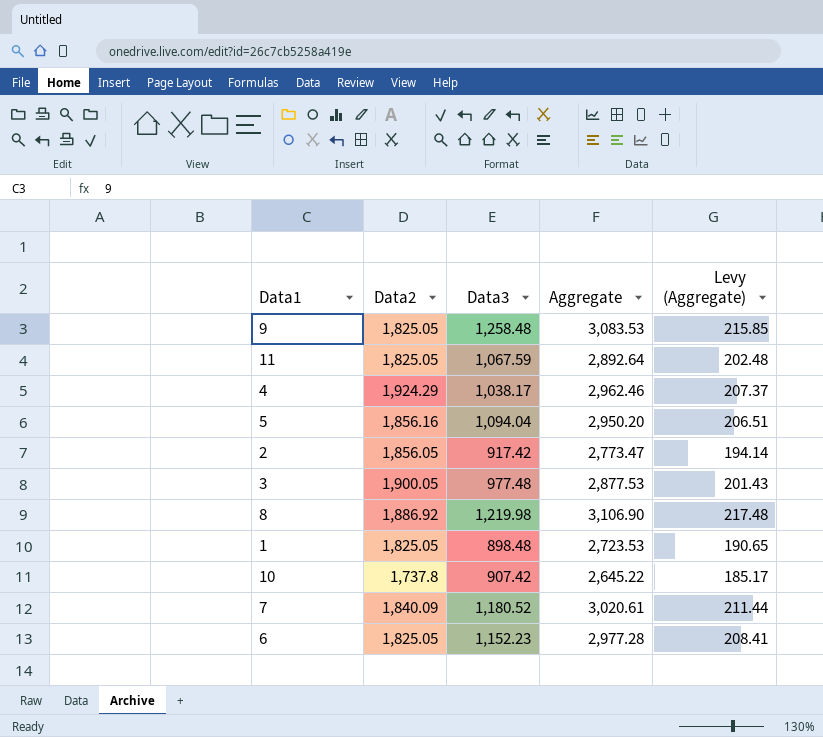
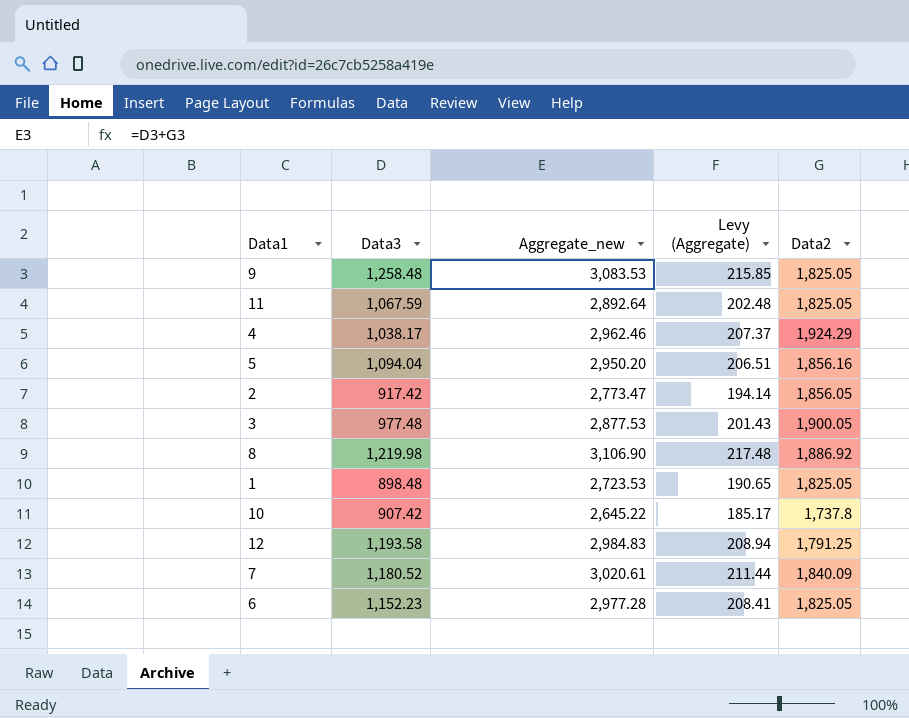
column name: Aggregate -> Aggregate_new
column Data2 | position: 2 -> 5
row 12: none -> 1,193.58 | 2,984.83 | 208.94 | 1,791.25

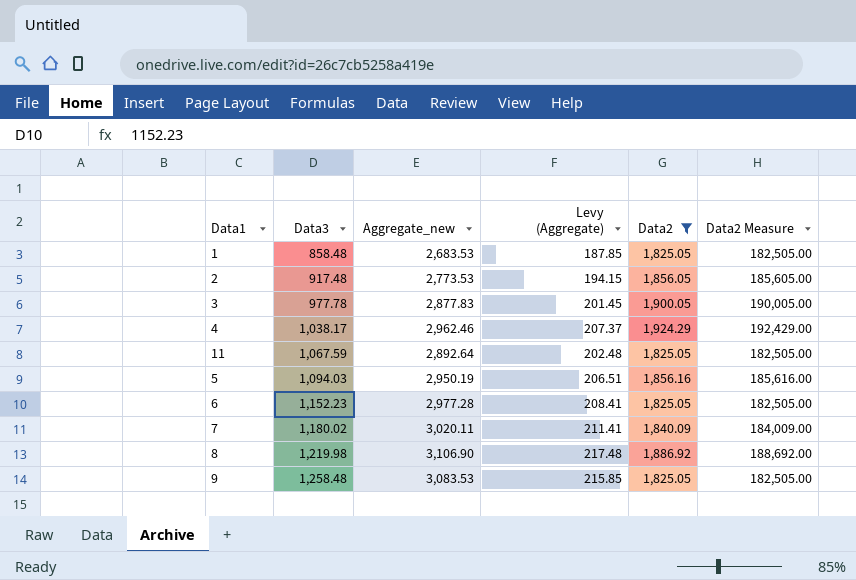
filter: none -> Data2 >= 1,825.05
row order: none -> Data3 ascending
column Data2 Measure | formula: none -> [Data2] * 100
1 | Data3: 898.48 -> 858.48
1 | Aggregate_new: 2,723.53 -> 2,683.53
1 | Levy (Aggregate): 190.65 -> 187.85
2 | Data3: 917.42 -> 917.48
2 | Aggregate_new: 2,773.47 -> 2,773.53
2 | Levy (Aggregate): 194.14 -> 194.15
3 | Data3: 977.48 -> 977.78
3 | Aggregate_new: 2,877.53 -> 2,877.83
3 | Levy (Aggregate): 201.43 -> 201.45
5 | Data3: 1,094.04 -> 1,094.03
5 | Aggregate_new: 2,950.20 -> 2,950.19
7 | Data3: 1,180.52 -> 1,180.02
7 | Aggregate_new: 3,020.61 -> 3,020.11
7 | Levy (Aggregate): 211.44 -> 211.41

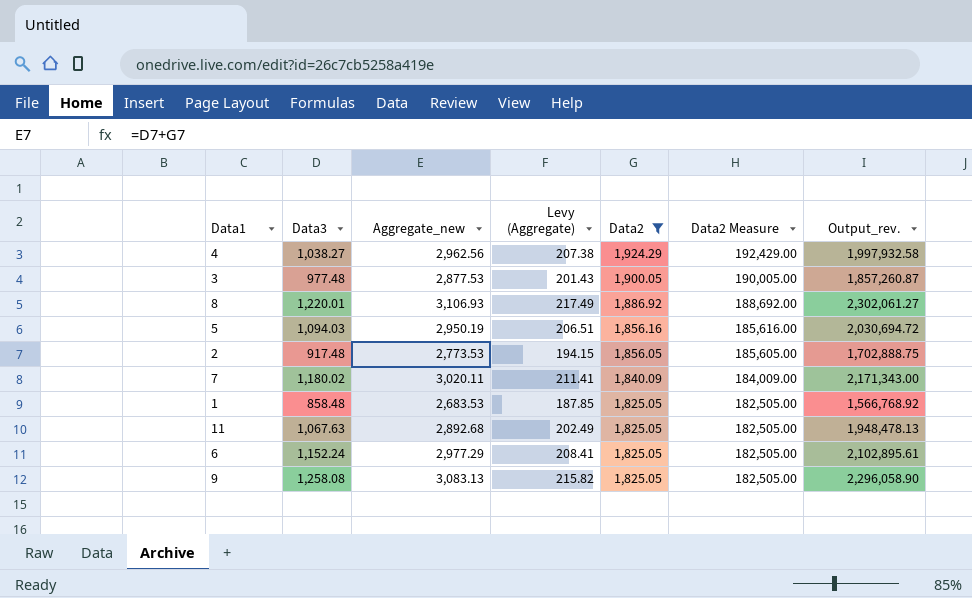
row order: Data3 ascending -> Data2 descending
column Output_rev. | formula: none -> [Data3] * [Data2]
4 | Data3: 1,038.17 -> 1,038.27
4 | Aggregate_new: 2,962.46 -> 2,962.56
4 | Levy (Aggregate): 207.37 -> 207.38
3 | Data3: 977.78 -> 977.48
3 | Aggregate_new: 2,877.83 -> 2,877.53
3 | Levy (Aggregate): 201.45 -> 201.43
8 | Data3: 1,219.98 -> 1,220.01
8 | Aggregate_new: 3,106.90 -> 3,106.93
8 | Levy (Aggregate): 217.48 -> 217.49
11 | Data3: 1,067.59 -> 1,067.63
11 | Aggregate_new: 2,892.64 -> 2,892.68
11 | Levy (Aggregate): 202.48 -> 202.49
6 | Data3: 1,152.23 -> 1,152.24
6 | Aggregate_new: 2,977.28 -> 2,977.29
9 | Data3: 1,258.48 -> 1,258.08
9 | Aggregate_new: 3,083.53 -> 3,083.13
9 | Levy (Aggregate): 215.85 -> 215.82

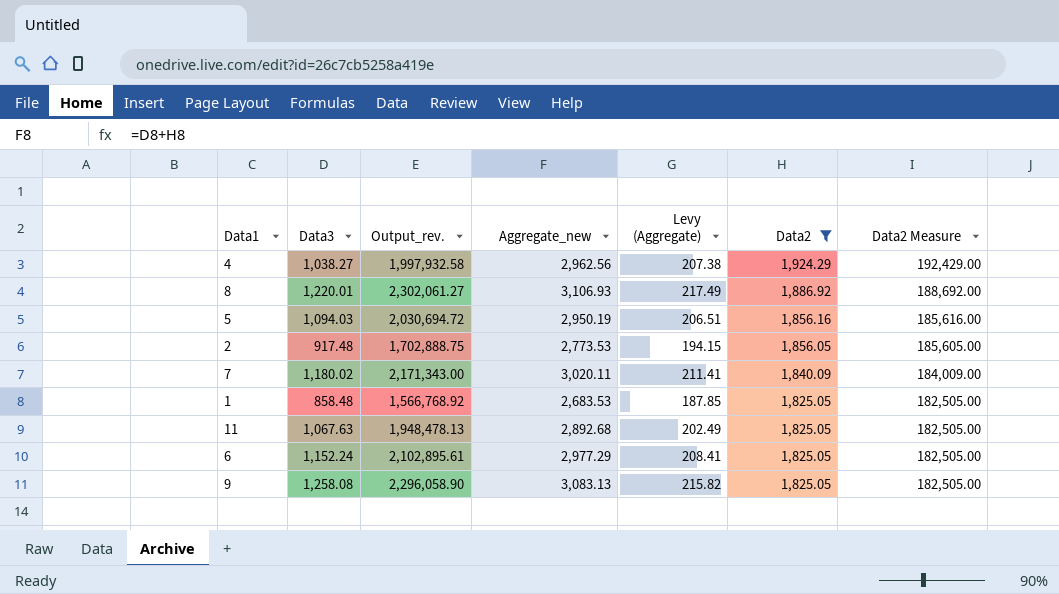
column Output_rev. | position: 7 -> 3
row 3: 977.48 | 2,877.53 | 201.43 | 1,900.05 | 190,005.00 | 1,857,260.87 -> none

